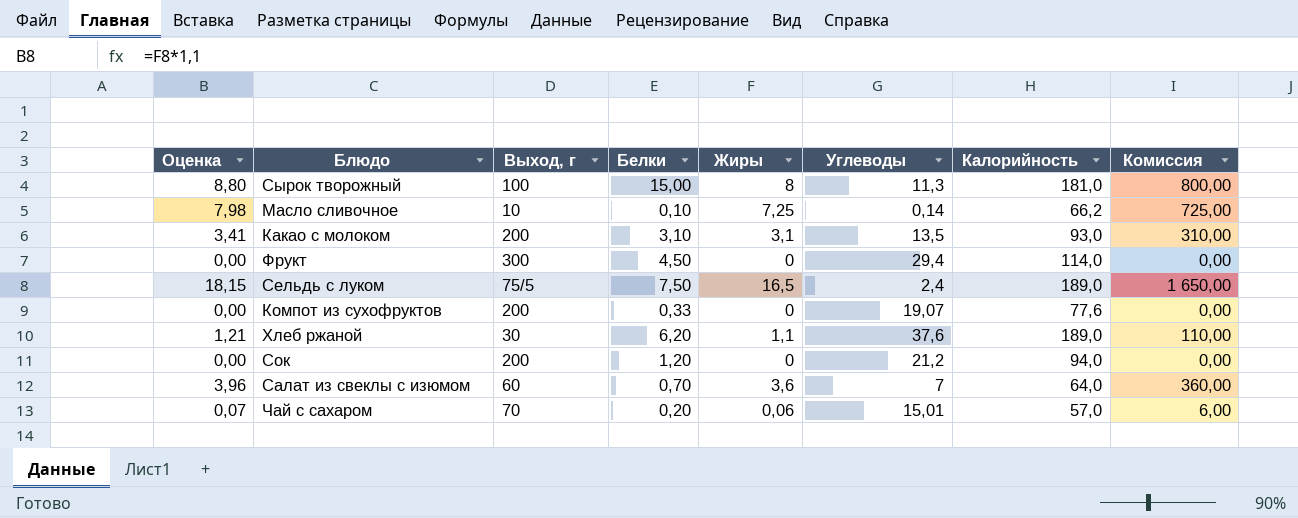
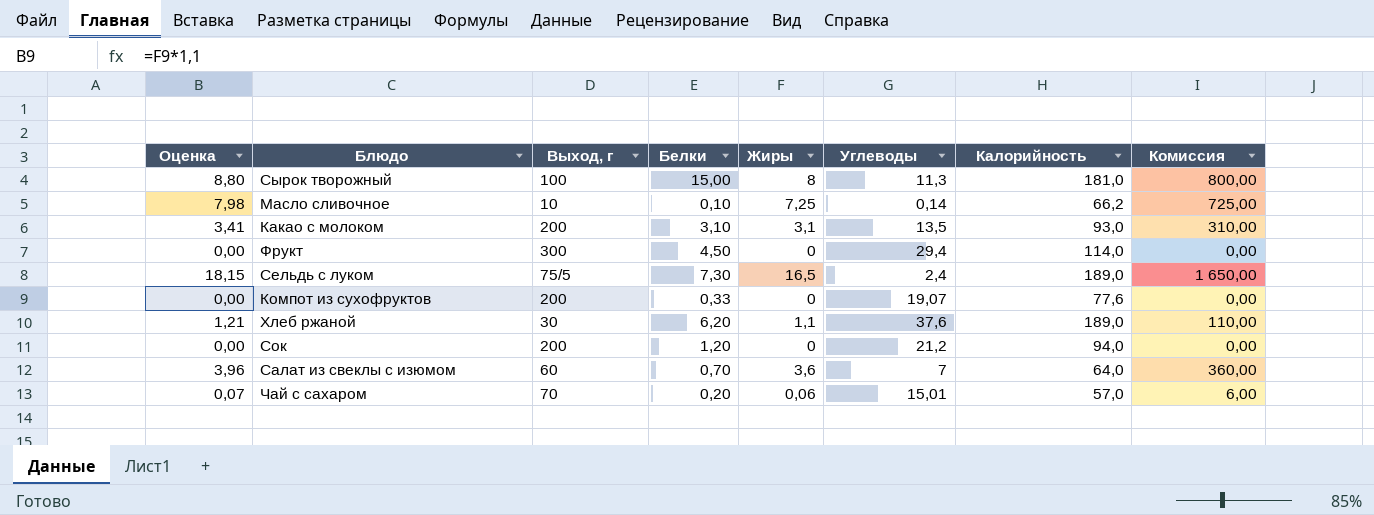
Сельдь с луком | Белки: 7,50 -> 7,30

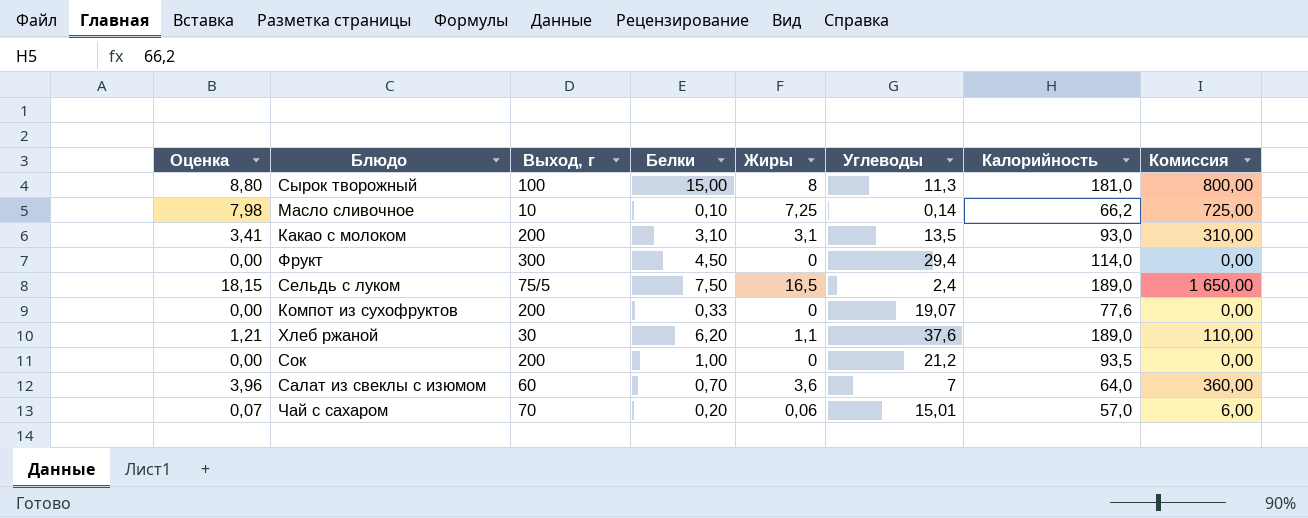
Сельдь с луком | Белки: 7,30 -> 7,50
Сок | Белки: 1,20 -> 1,00
Сок | Калорийность: 94,0 -> 93,5

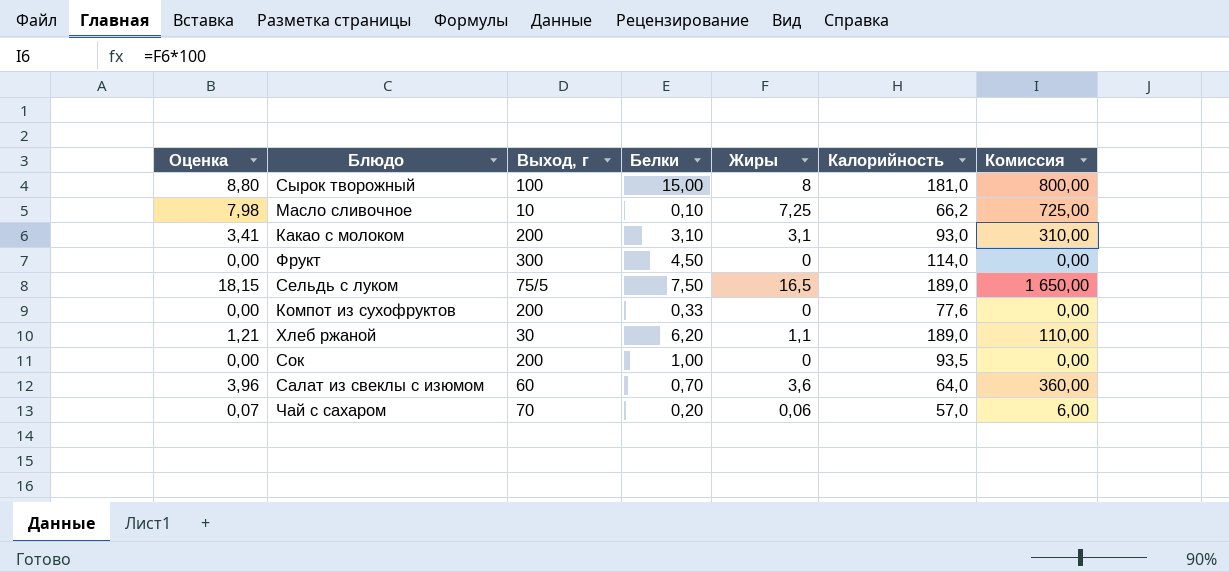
column Углеводы | position: 6 -> none

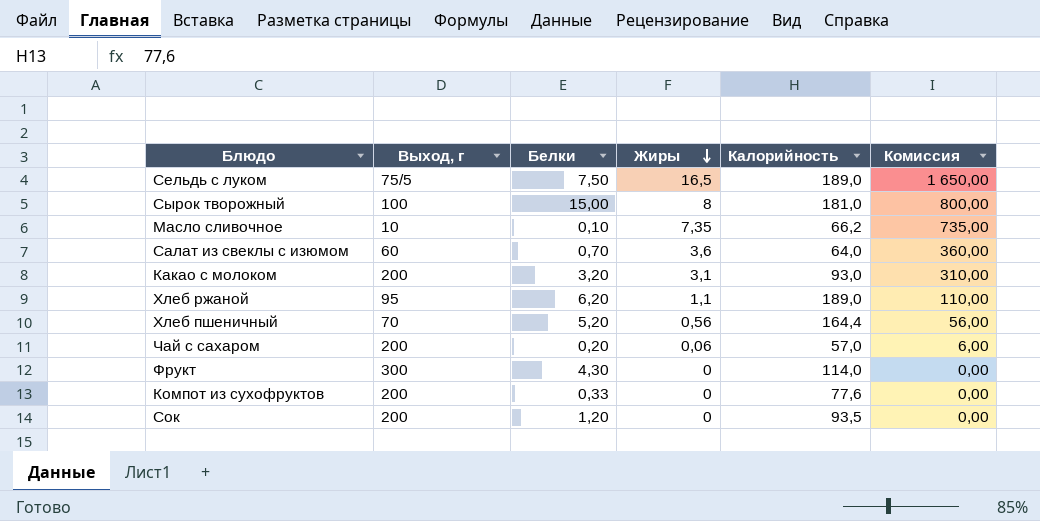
row order: none -> Жиры descending
column Оценка | formula: [Жиры] * 1,1 -> none
Масло сливочное | Жиры: 7,25 -> 7,35
Масло сливочное | Комиссия: 725,00 -> 735,00
Какао с молоком | Белки: 3,10 -> 3,20
Хлеб ржаной | Выход, г: 30 -> 95
row Хлеб пшеничный: none -> 70 | 5,20 | 0,56 | 164,4 | 56,00
Чай с сахаром | Выход, г: 70 -> 200
Фрукт | Белки: 4,50 -> 4,30
Сок | Белки: 1,00 -> 1,20

